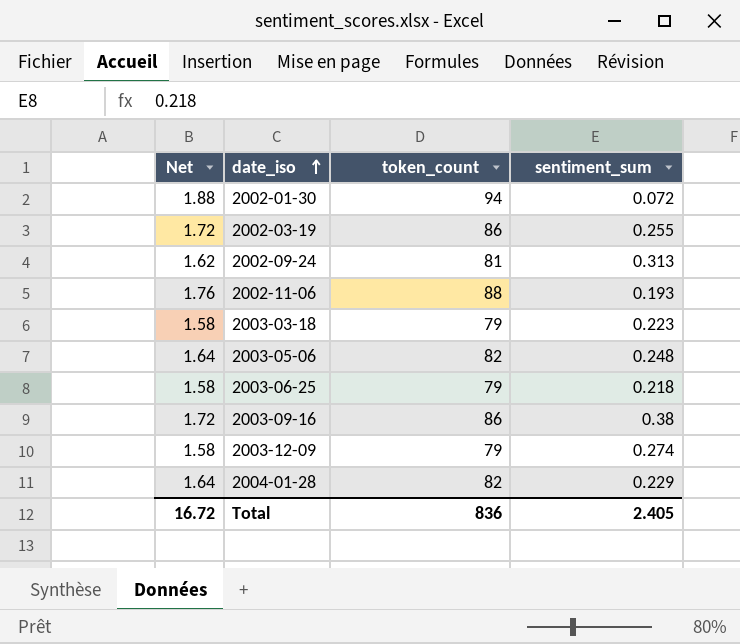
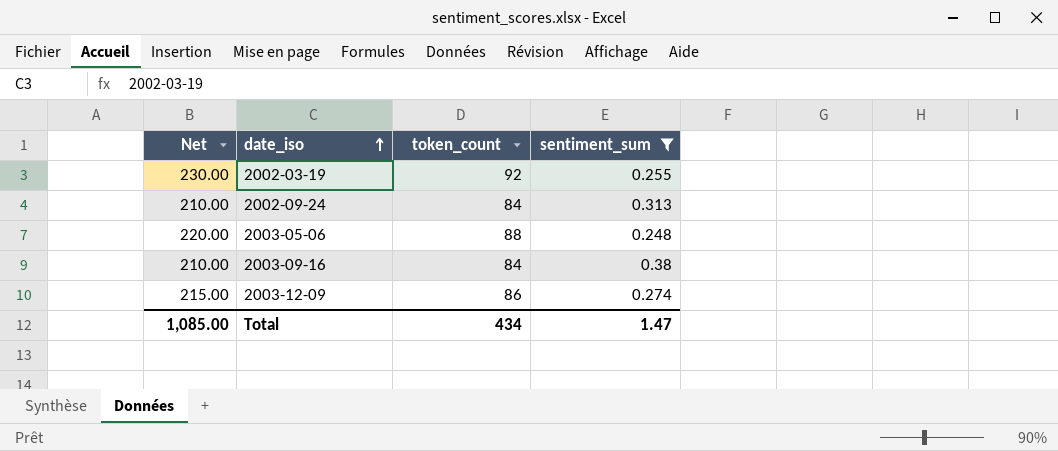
filter: none -> sentiment_sum >= 0.248
column Net | formula: [token_count] * 0.02 -> [token_count] * 2.5
2002-03-19 | token_count: 86 -> 92
2002-09-24 | token_count: 81 -> 84
2003-05-06 | token_count: 82 -> 88
2003-09-16 | token_count: 86 -> 84
2003-12-09 | token_count: 79 -> 86
Total | Net: 16.72 -> 1,085.00
Total | token_count: 836 -> 434
Total | sentiment_sum: 2.405 -> 1.47

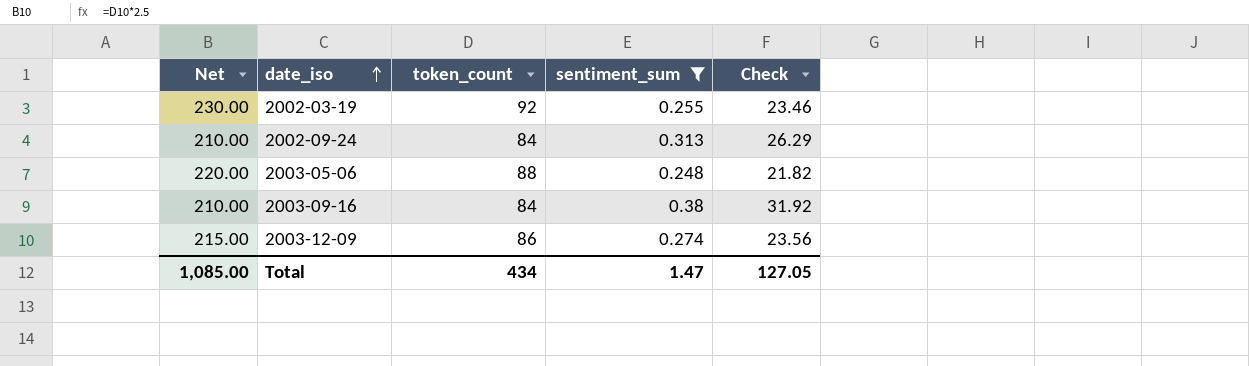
column Check | formula: none -> [token_count] * [sentiment_sum]

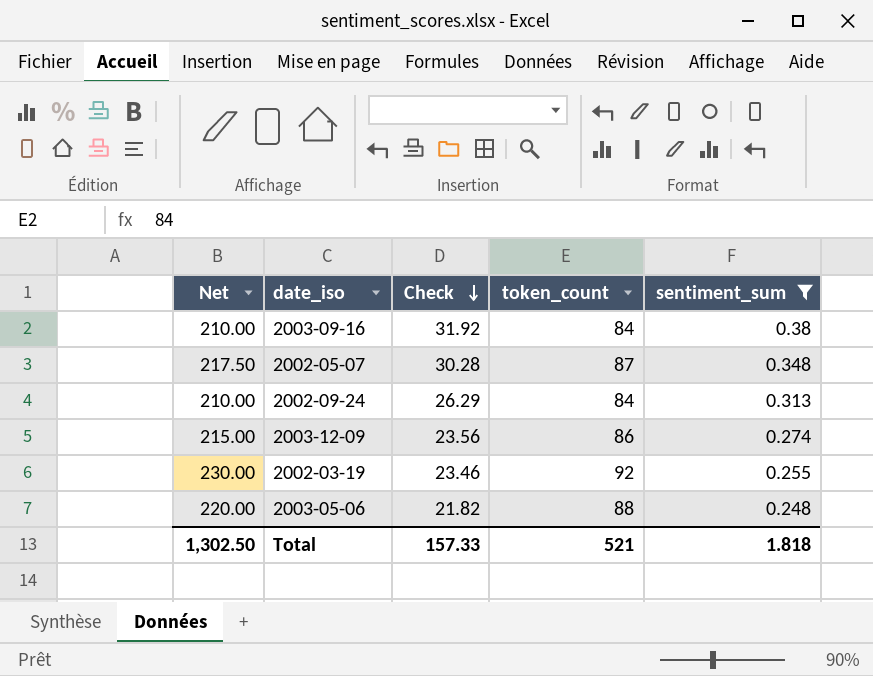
row order: date_iso ascending -> Check descending
column Check | position: 5 -> 3
row 2002-05-07: none -> 217.50 | 30.28 | 87 | 0.348
Total | Net: 1,085.00 -> 1,302.50
Total | Check: 127.05 -> 157.33
Total | token_count: 434 -> 521
Total | sentiment_sum: 1.47 -> 1.818

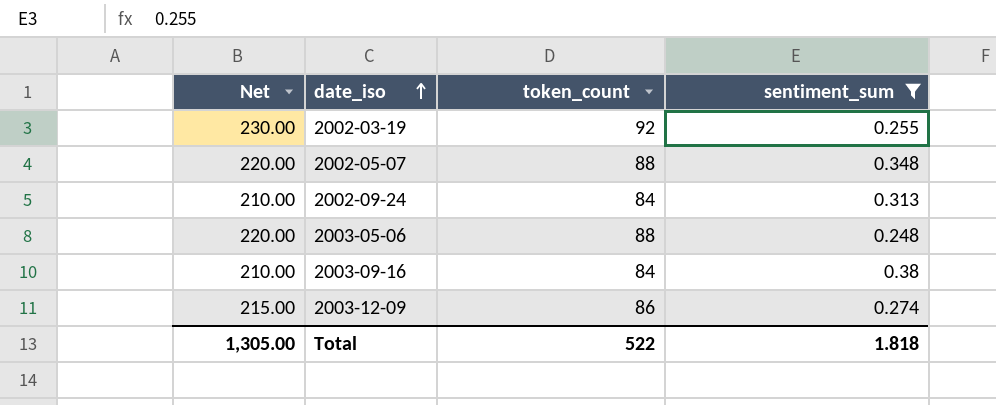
row order: Check descending -> date_iso ascending
column Check | formula: [token_count] * [sentiment_sum] -> none
2002-05-07 | Net: 217.50 -> 220.00
2002-05-07 | token_count: 87 -> 88
Total | Net: 1,302.50 -> 1,305.00
Total | token_count: 521 -> 522

